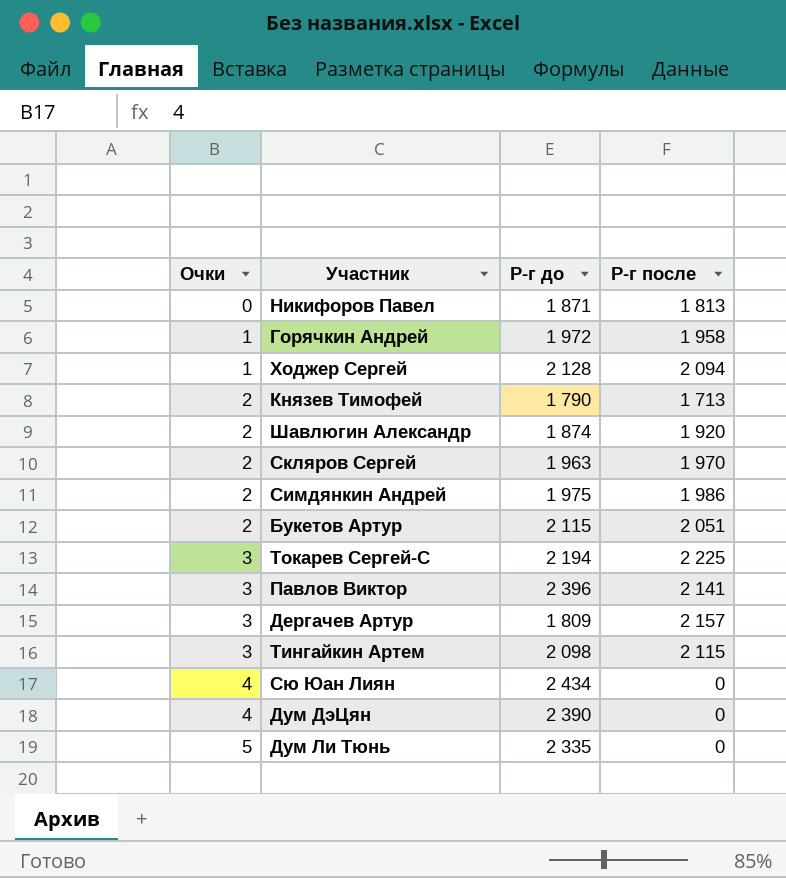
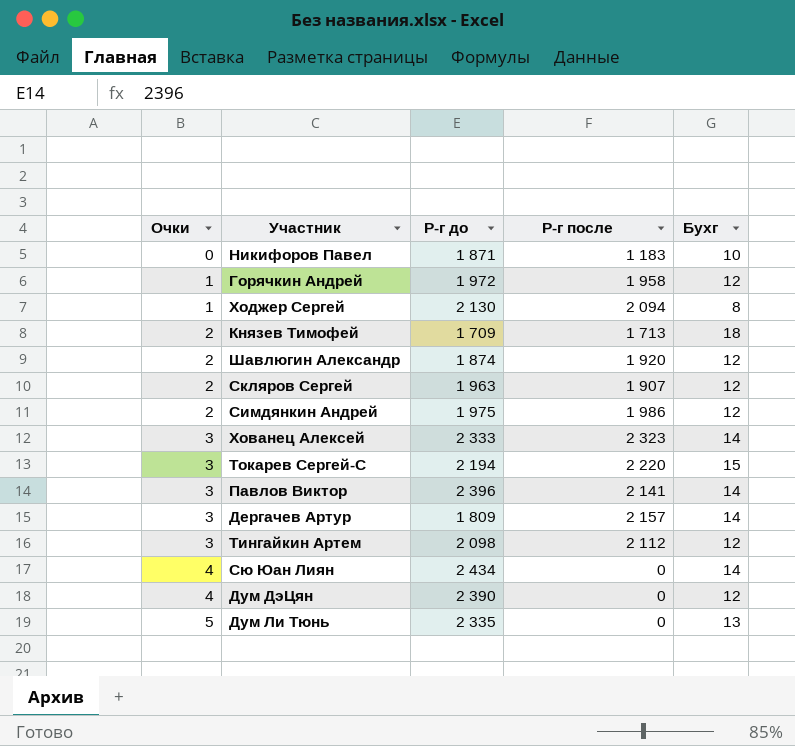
column Бухг | position: none -> 5
row Букетов Артур: 2 | 2 115 | 2 051 -> none
Никифоров Павел | Р-г после: 1 813 -> 1 183
Ходжер Сергей | Р-г до: 2 128 -> 2 130
Князев Тимофей | Р-г до: 1 790 -> 1 709
Скляров Сергей | Р-г после: 1 970 -> 1 907
row Хованец Алексей: none -> 3 | 2 333 | 2 323 | 14
Токарев Сергей-C | Р-г после: 2 225 -> 2 220
Тингайкин Артем | Р-г после: 2 115 -> 2 112

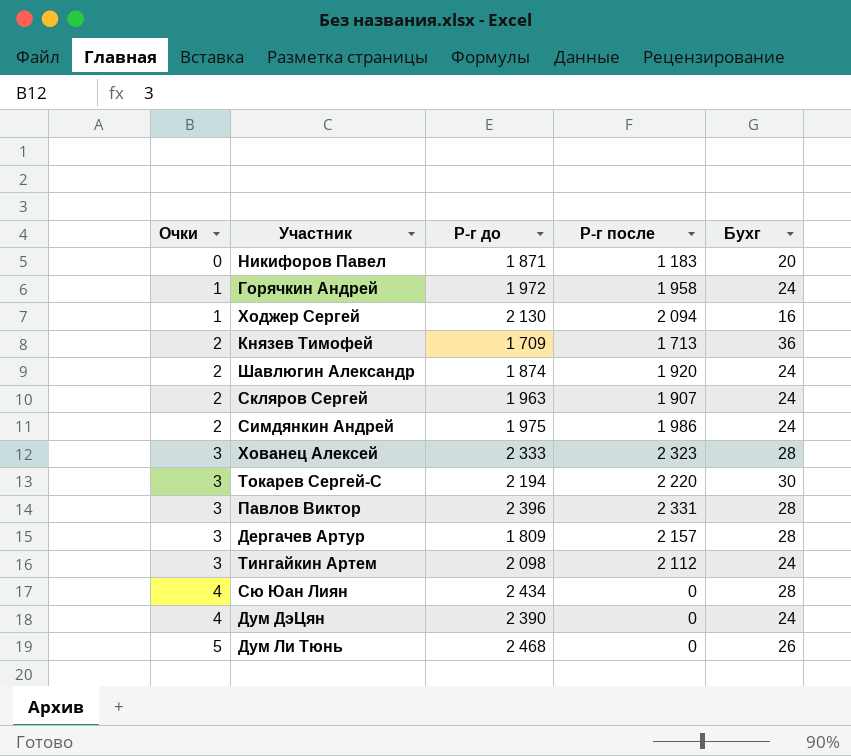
Никифоров Павел | Бухг: 10 -> 20
Горячкин Андрей | Бухг: 12 -> 24
Ходжер Сергей | Бухг: 8 -> 16
Князев Тимофей | Бухг: 18 -> 36
Шавлюгин Александр | Бухг: 12 -> 24
Скляров Сергей | Бухг: 12 -> 24
Симдянкин Андрей | Бухг: 12 -> 24
Хованец Алексей | Бухг: 14 -> 28
Токарев Сергей-C | Бухг: 15 -> 30
Павлов Виктор | Р-г после: 2 141 -> 2 331
Павлов Виктор | Бухг: 14 -> 28
Дергачев Артур | Бухг: 14 -> 28
Тингайкин Артем | Бухг: 12 -> 24
Сю Юан Лиян | Бухг: 14 -> 28
Дум ДэЦян | Бухг: 12 -> 24
Дум Ли Тюнь | Р-г до: 2 335 -> 2 468
Дум Ли Тюнь | Бухг: 13 -> 26

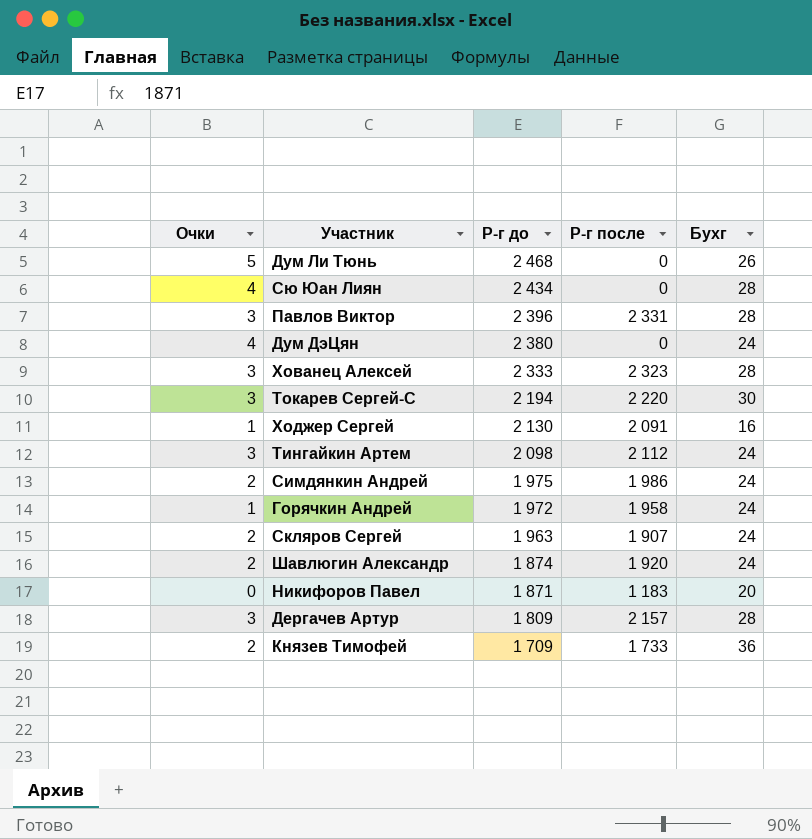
row order: Очки ascending -> Р-г до descending
Дум ДэЦян | Р-г до: 2 390 -> 2 380
Ходжер Сергей | Р-г после: 2 094 -> 2 091
Князев Тимофей | Р-г после: 1 713 -> 1 733

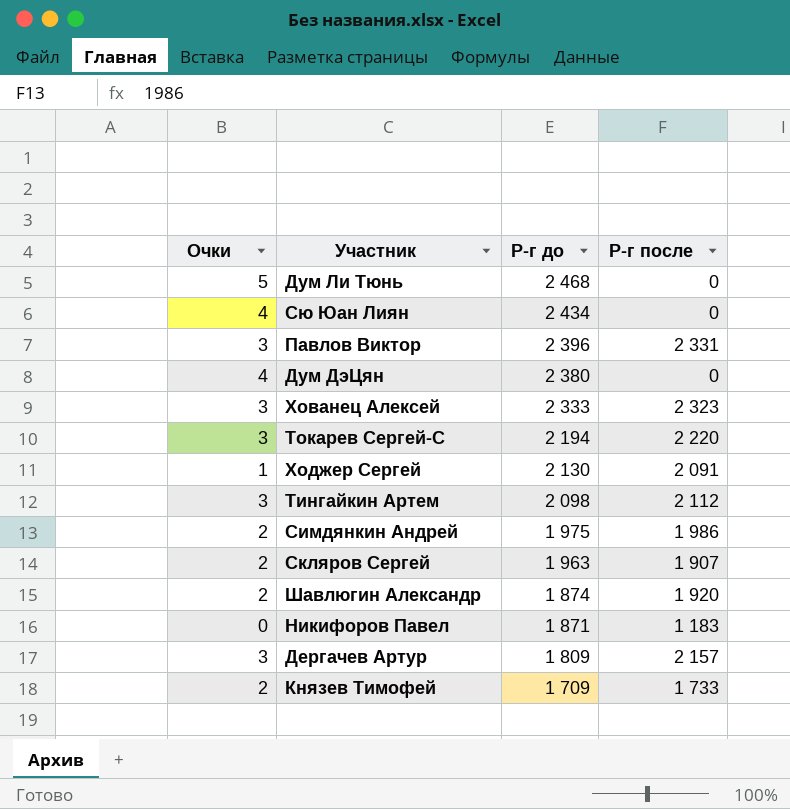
column Бухг | position: 5 -> none
row Горячкин Андрей: 1 | 1 972 | 1 958 | 24 -> none

